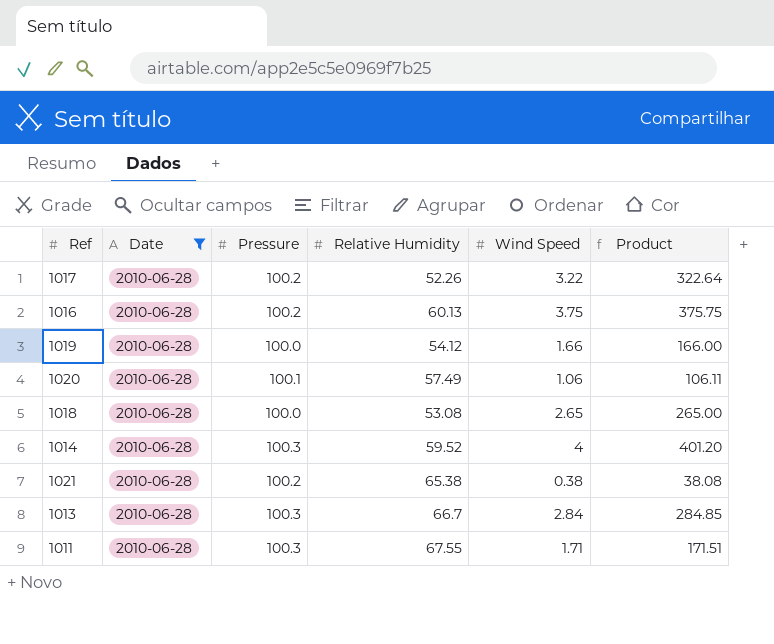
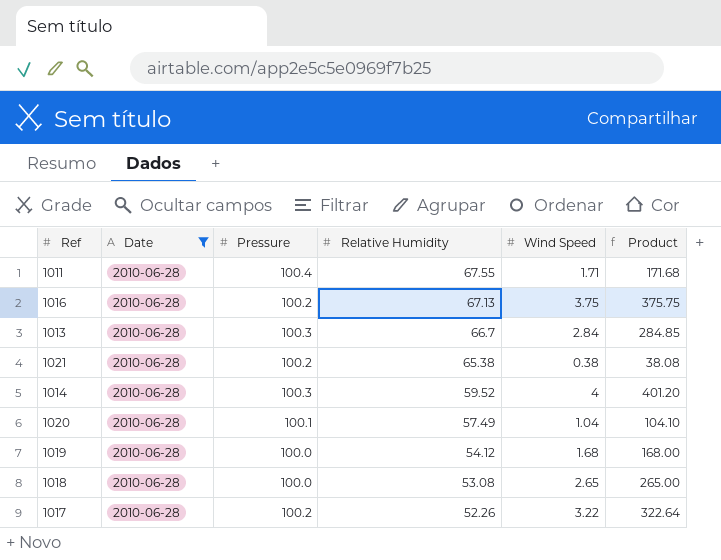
row order: none -> Relative Humidity descending
1011 | Pressure: 100.3 -> 100.4
1011 | Product: 171.51 -> 171.68
1016 | Relative Humidity: 60.13 -> 67.13
1020 | Wind Speed: 1.06 -> 1.04
1020 | Product: 106.11 -> 104.10
1019 | Wind Speed: 1.66 -> 1.68
1019 | Product: 166.00 -> 168.00

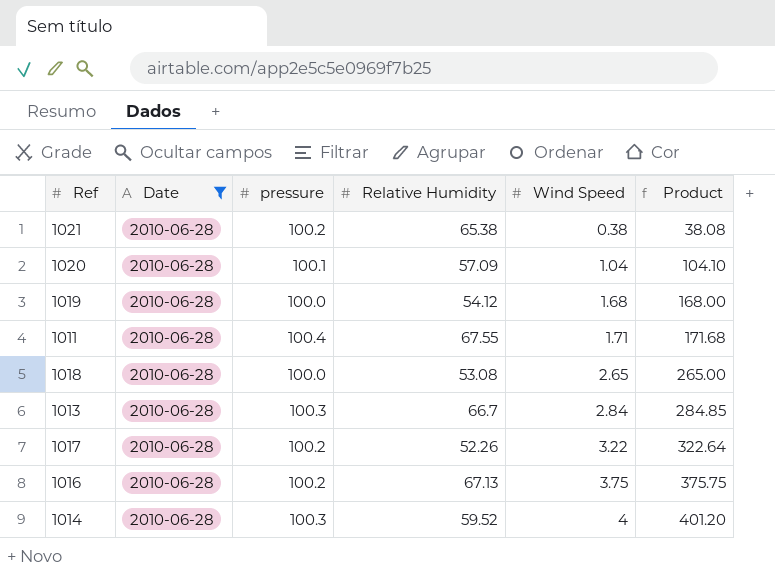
row order: Relative Humidity descending -> Wind Speed ascending
column name: Pressure -> pressure
1020 | Relative Humidity: 57.49 -> 57.09

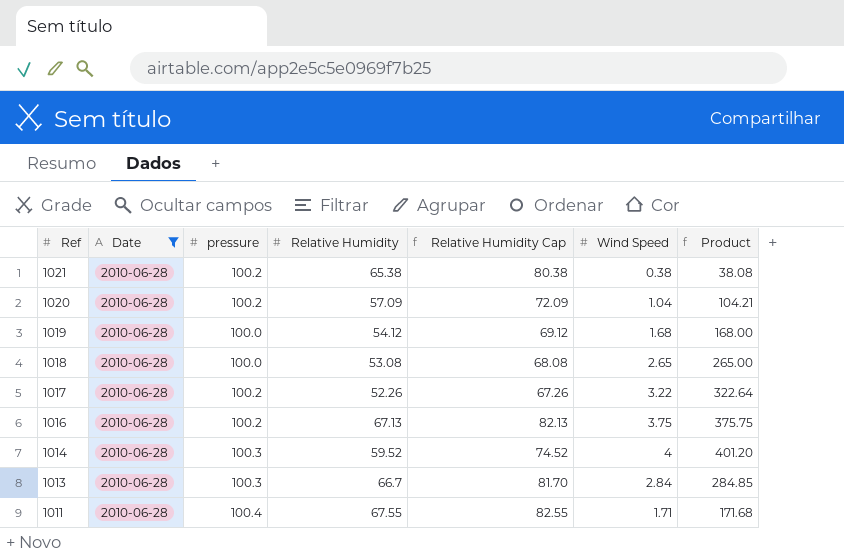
row order: Wind Speed ascending -> Ref descending
column Relative Humidity Cap | formula: none -> [Relative Humidity] + 15
1020 | pressure: 100.1 -> 100.2
1020 | Product: 104.10 -> 104.21

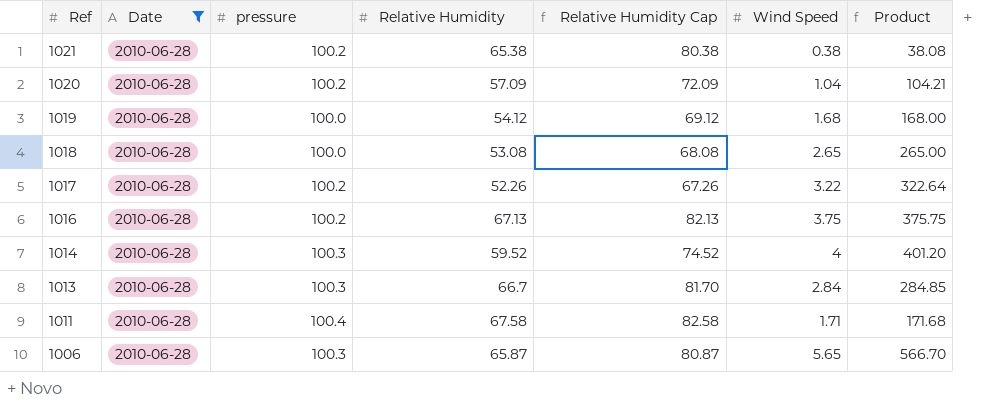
1011 | Relative Humidity: 67.55 -> 67.58
1011 | Relative Humidity Cap: 82.55 -> 82.58
row 1006: none -> 2010-06-28 | 100.3 | 65.87 | 80.87 | 5.65 | 566.70

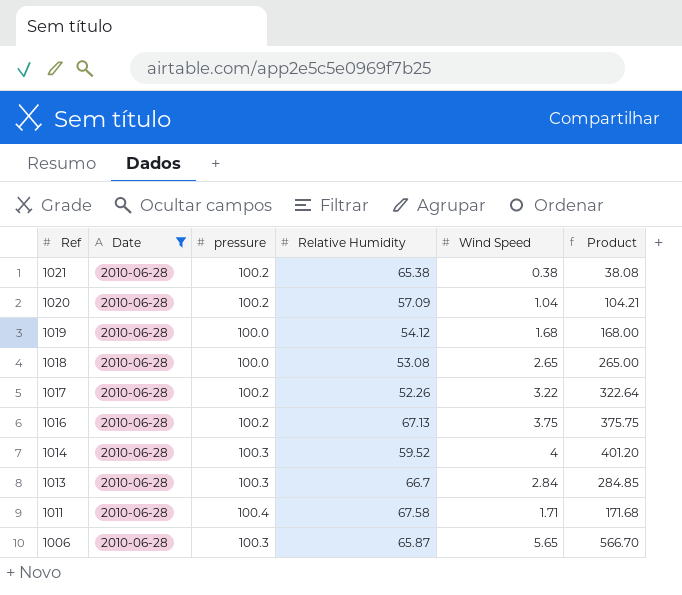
column Relative Humidity Cap | formula: [Relative Humidity] + 15 -> none

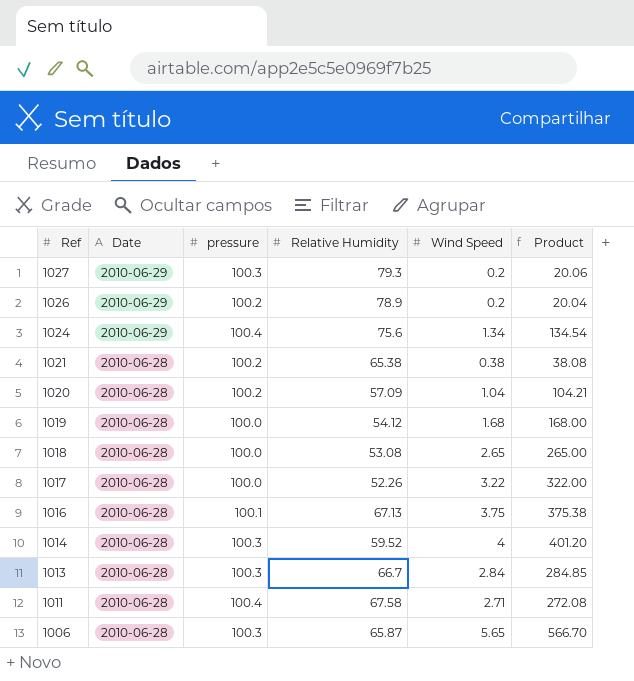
filter: Date = 2010-06-28 -> none
1017 | pressure: 100.2 -> 100.0
1017 | Product: 322.64 -> 322.00
1016 | pressure: 100.2 -> 100.1
1016 | Product: 375.75 -> 375.38
1011 | Wind Speed: 1.71 -> 2.71
1011 | Product: 171.68 -> 272.08

